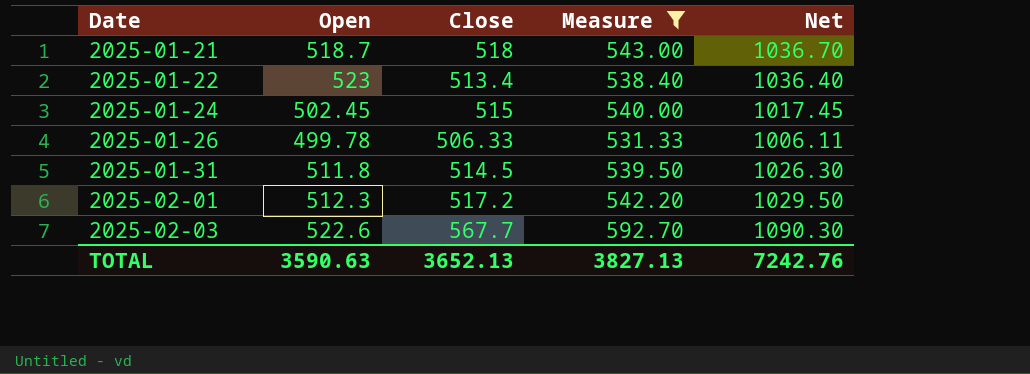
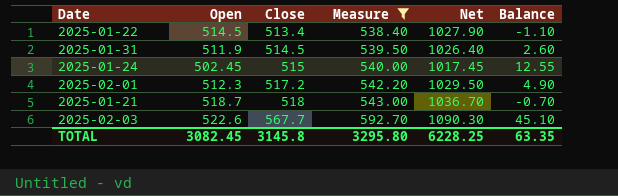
row order: Date ascending -> Close ascending
column Balance | formula: none -> [Close] - [Open]
row 2025-01-26: 499.78 | 506.33 | 531.33 | 1006.11 -> none
2025-01-22 | Open: 523 -> 514.5
2025-01-22 | Net: 1036.40 -> 1027.90
2025-01-31 | Open: 511.8 -> 511.9
2025-01-31 | Net: 1026.30 -> 1026.40
TOTAL | Open: 3590.63 -> 3082.45
TOTAL | Close: 3652.13 -> 3145.8
TOTAL | Measure: 3827.13 -> 3295.80
TOTAL | Net: 7242.76 -> 6228.25

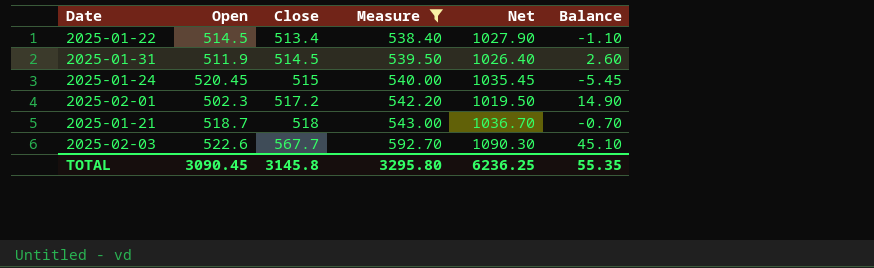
2025-01-24 | Open: 502.45 -> 520.45
2025-01-24 | Net: 1017.45 -> 1035.45
2025-01-24 | Balance: 12.55 -> -5.45
2025-02-01 | Open: 512.3 -> 502.3
2025-02-01 | Net: 1029.50 -> 1019.50
2025-02-01 | Balance: 4.90 -> 14.90
TOTAL | Open: 3082.45 -> 3090.45
TOTAL | Net: 6228.25 -> 6236.25
TOTAL | Balance: 63.35 -> 55.35

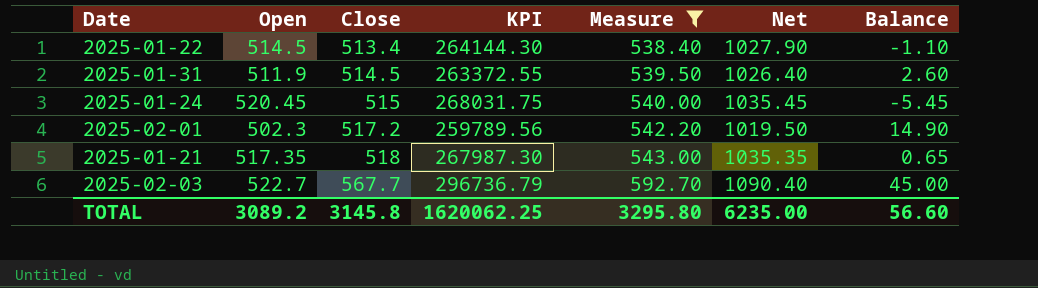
column KPI | formula: none -> [Open] * [Close]
2025-01-21 | Open: 518.7 -> 517.35
2025-01-21 | Net: 1036.70 -> 1035.35
2025-01-21 | Balance: -0.70 -> 0.65
2025-02-03 | Open: 522.6 -> 522.7
2025-02-03 | Net: 1090.30 -> 1090.40
2025-02-03 | Balance: 45.10 -> 45.00
TOTAL | Open: 3090.45 -> 3089.2
TOTAL | Net: 6236.25 -> 6235.00
TOTAL | Balance: 55.35 -> 56.60

